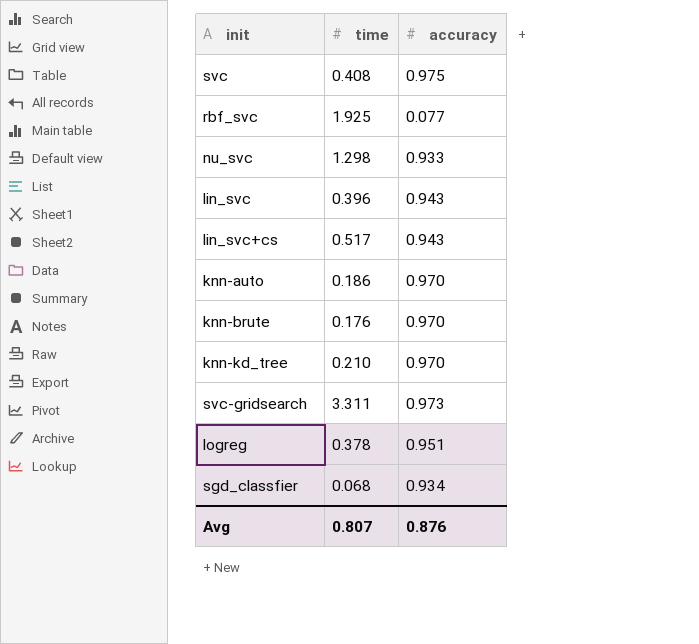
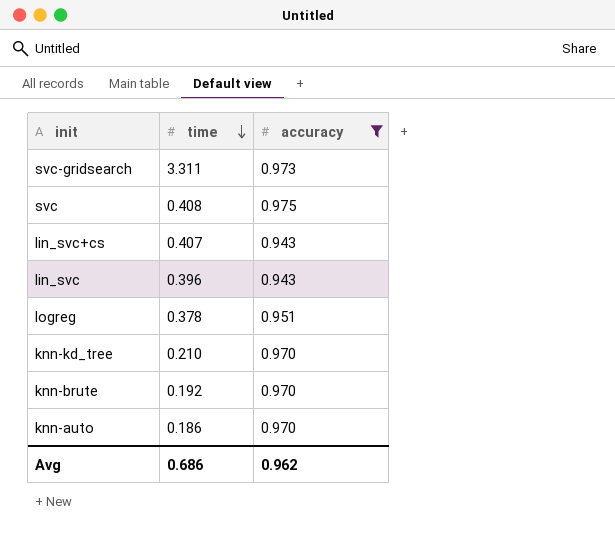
filter: none -> accuracy >= 0.943
row order: none -> time descending
lin_svc+cs | time: 0.517 -> 0.407
knn-brute | time: 0.176 -> 0.192
Avg | time: 0.807 -> 0.686
Avg | accuracy: 0.876 -> 0.962

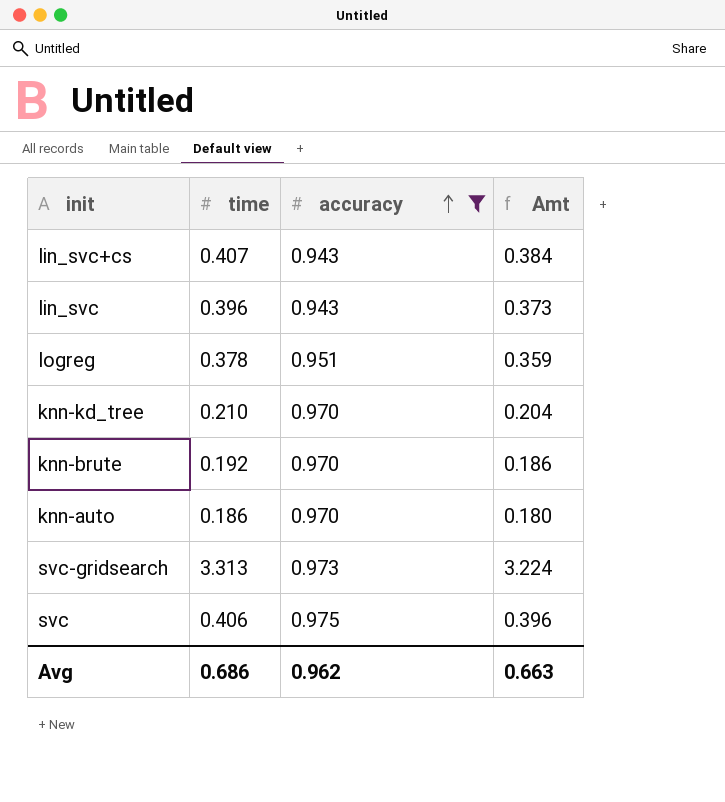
row order: time descending -> accuracy ascending
column Amt | formula: none -> [time] * [accuracy]
svc-gridsearch | time: 3.311 -> 3.313
svc | time: 0.408 -> 0.406

